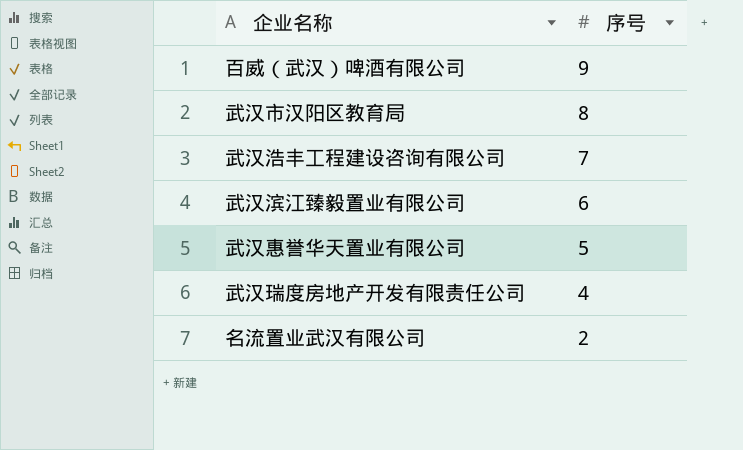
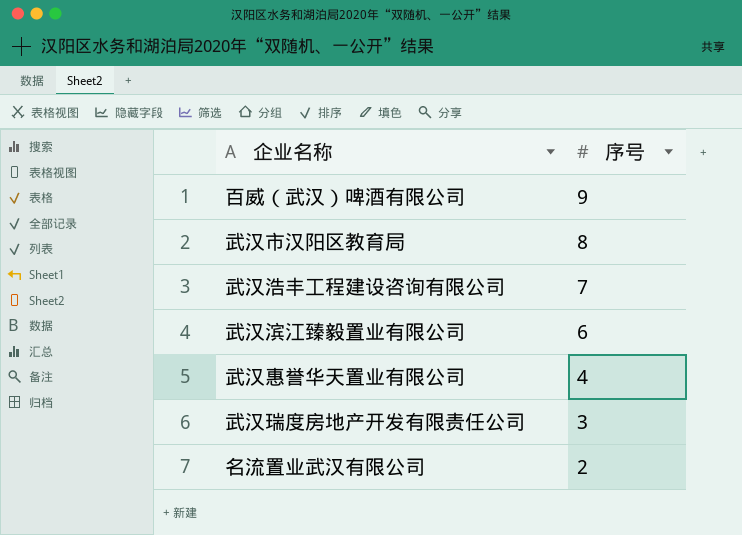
武汉惠誉华天置业有限公司 | 序号: 5 -> 4
武汉瑞度房地产开发有限责任公司 | 序号: 4 -> 3

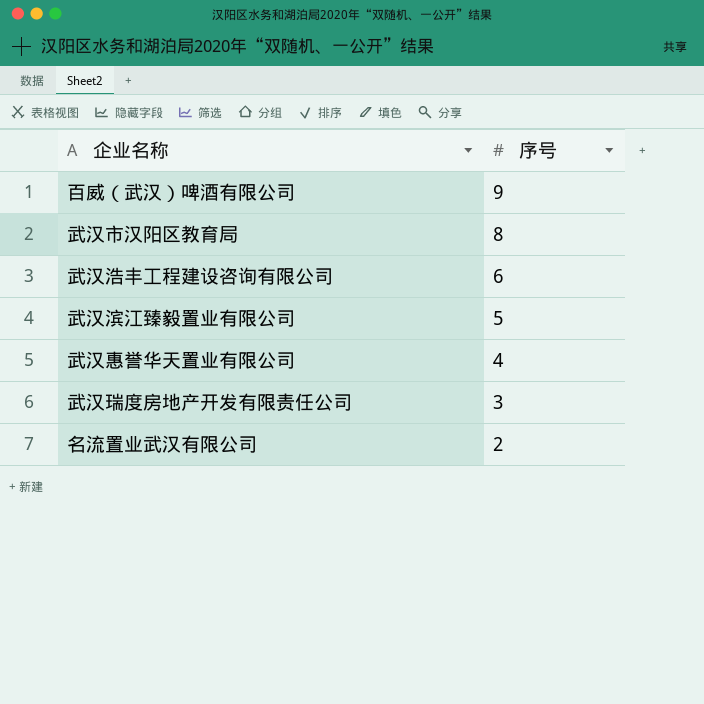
武汉浩丰工程建设咨询有限公司 | 序号: 7 -> 6
武汉滨江臻毅置业有限公司 | 序号: 6 -> 5

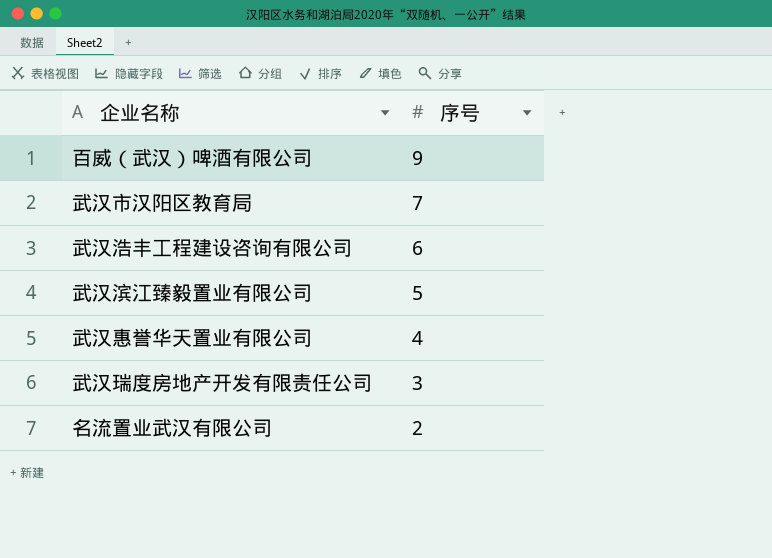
武汉市汉阳区教育局 | 序号: 8 -> 7

